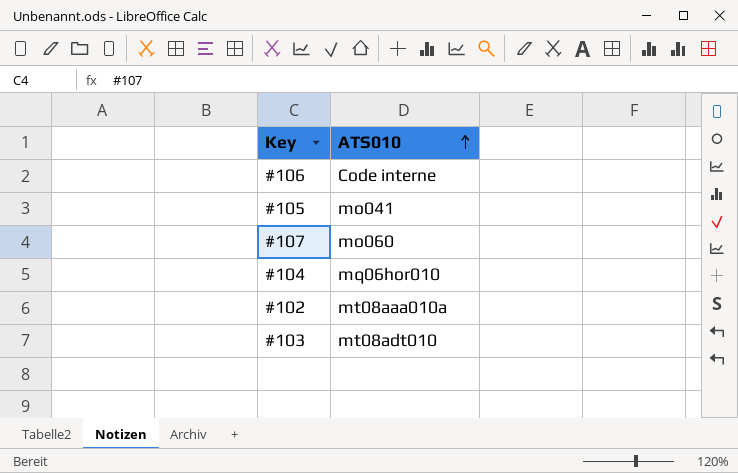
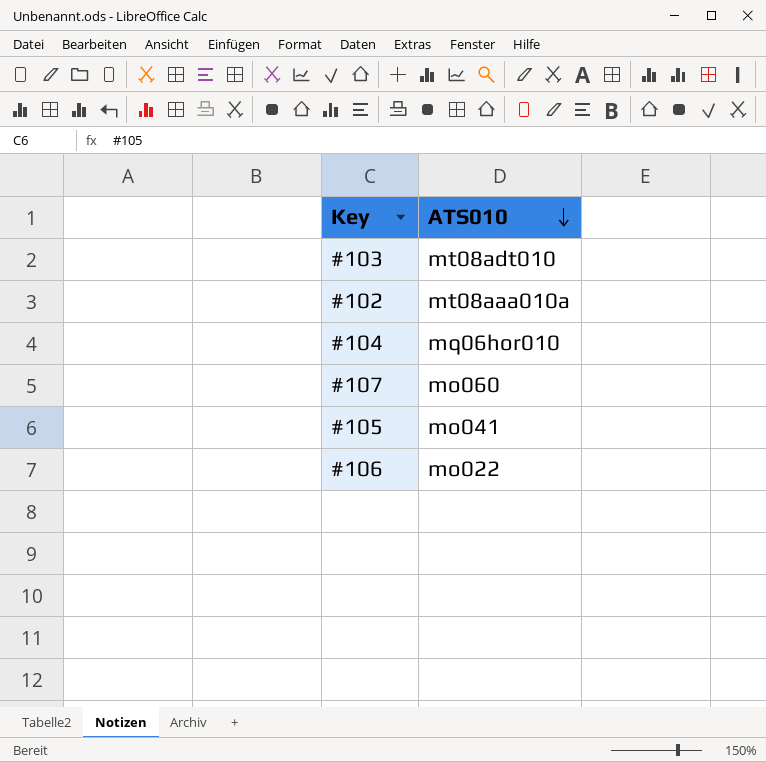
row order: ATS010 ascending -> ATS010 descending
#106 | ATS010: Code interne -> mo022

